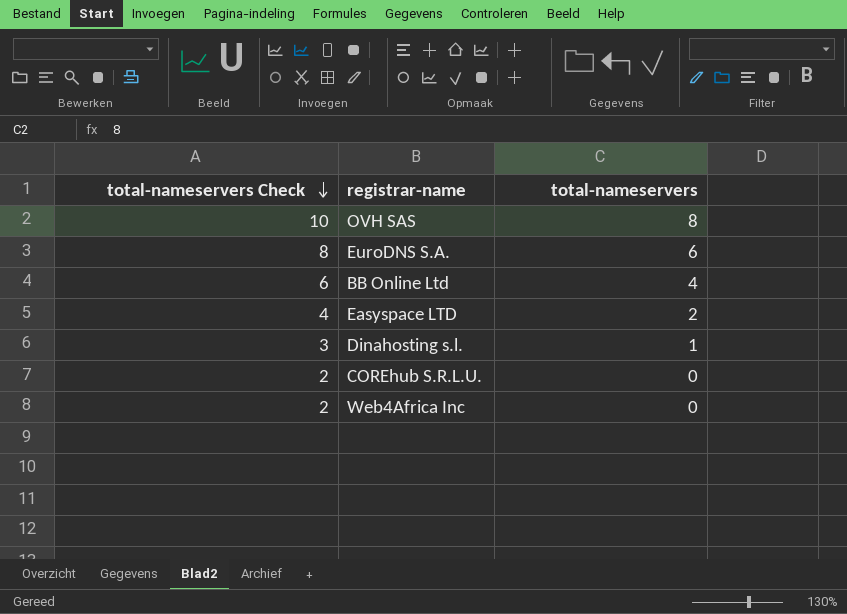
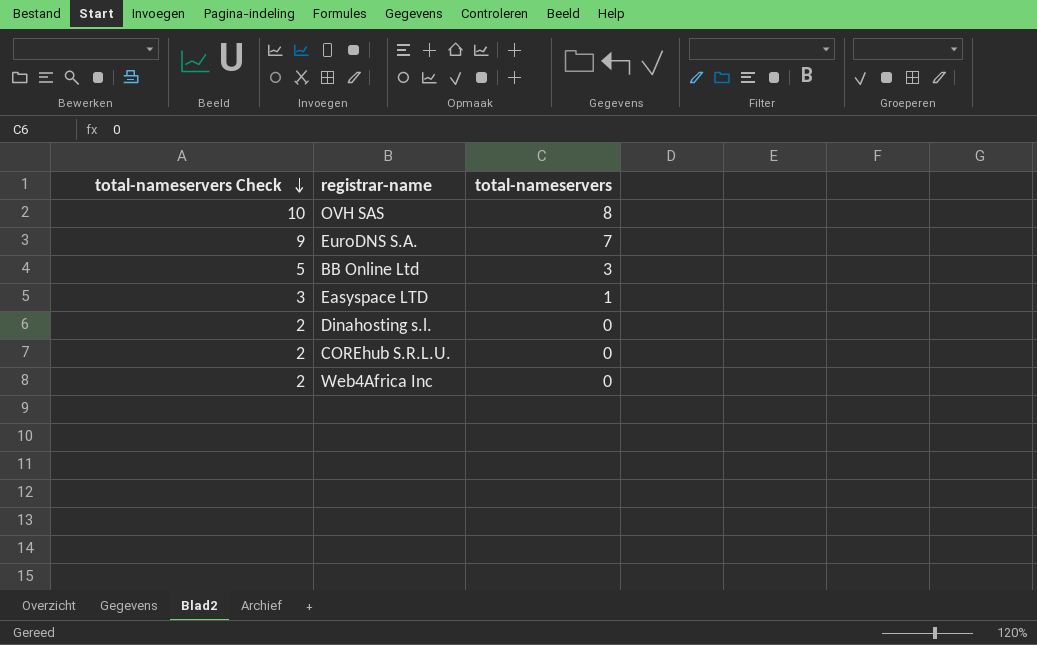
EuroDNS S.A. | total-nameservers Check: 8 -> 9
EuroDNS S.A. | total-nameservers: 6 -> 7
BB Online Ltd | total-nameservers Check: 6 -> 5
BB Online Ltd | total-nameservers: 4 -> 3
Easyspace LTD | total-nameservers Check: 4 -> 3
Easyspace LTD | total-nameservers: 2 -> 1
Dinahosting s.l. | total-nameservers Check: 3 -> 2
Dinahosting s.l. | total-nameservers: 1 -> 0

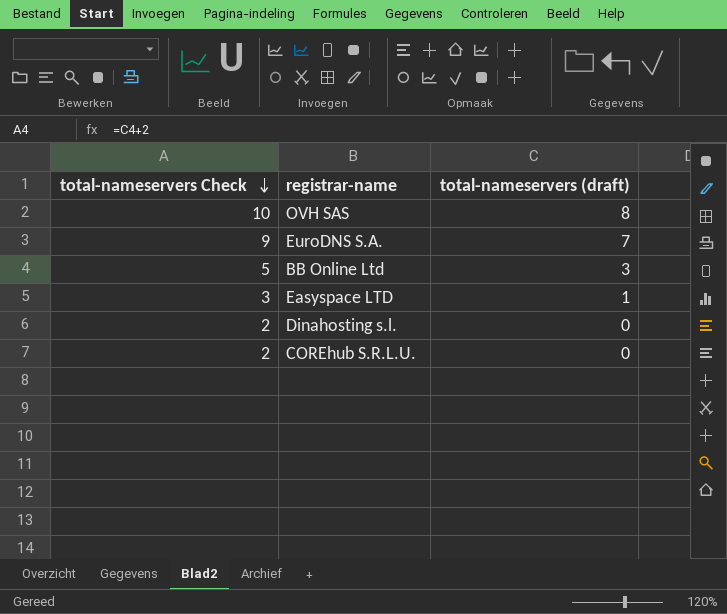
column name: total-nameservers -> total-nameservers (draft)
row Web4Africa Inc: 2 | 0 -> none

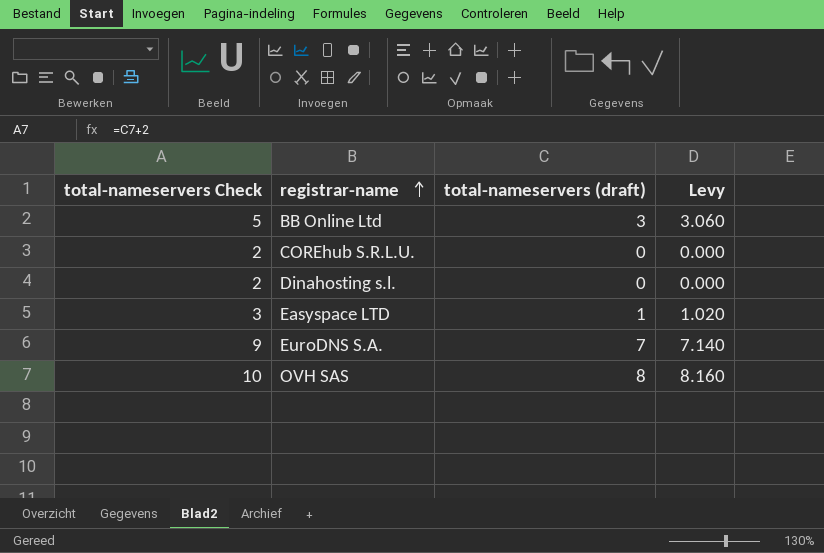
row order: total-nameservers Check descending -> registrar-name ascending
column Levy | formula: none -> [total-nameservers (draft)] * 1.02

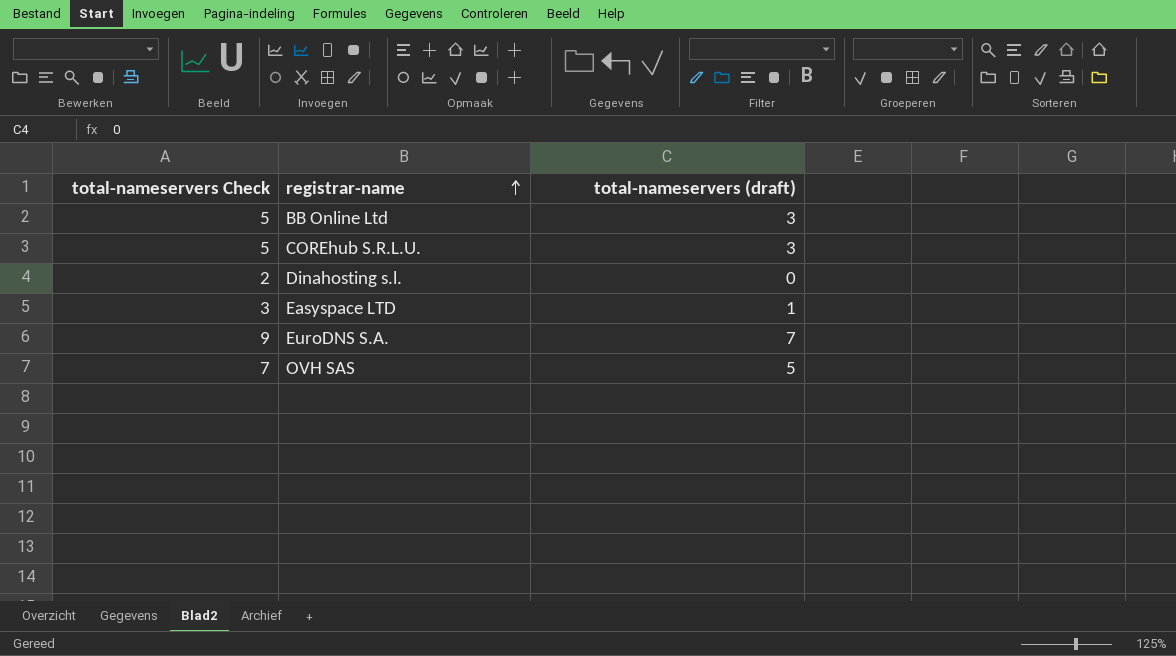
column Levy | formula: [total-nameservers (draft)] * 1.02 -> none
COREhub S.R.L.U. | total-nameservers Check: 2 -> 5
COREhub S.R.L.U. | total-nameservers (draft): 0 -> 3
OVH SAS | total-nameservers Check: 10 -> 7
OVH SAS | total-nameservers (draft): 8 -> 5

